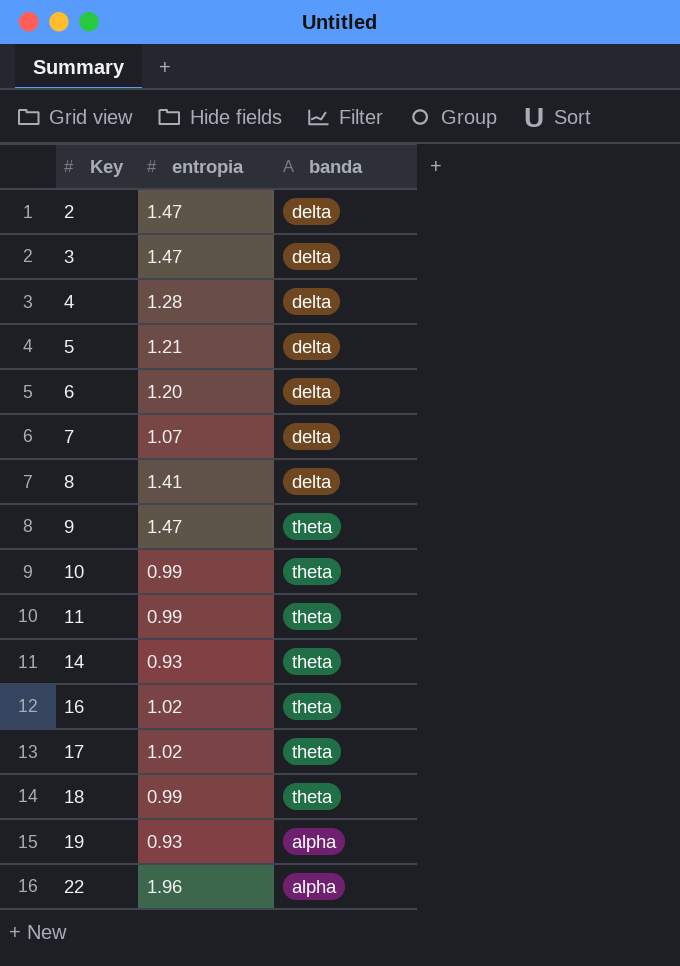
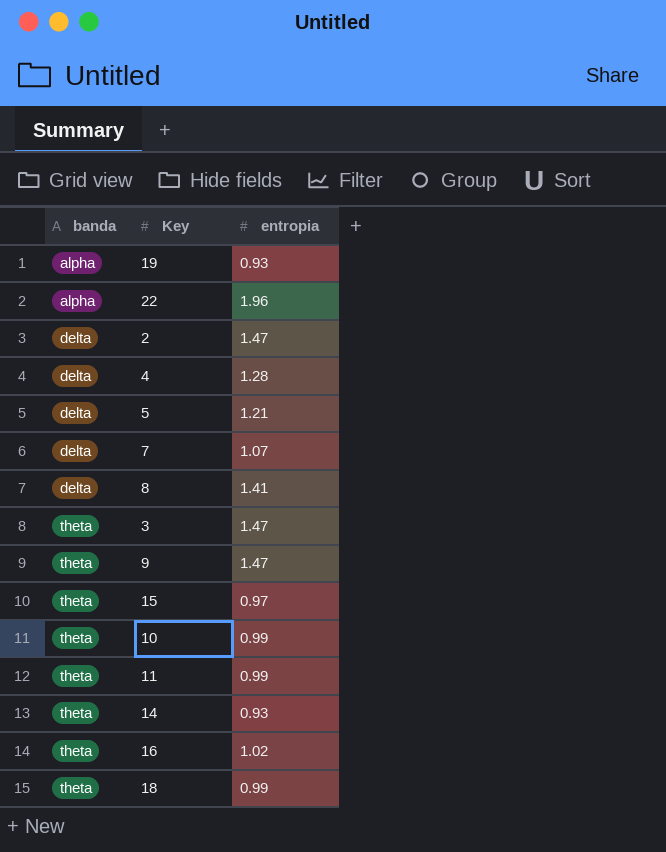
row order: Key ascending -> banda ascending
column banda | position: 3 -> 1
row 6: 1.20 | delta -> none
row 17: 1.02 | theta -> none
3 | banda: delta -> theta
row 15: none -> theta | 0.97

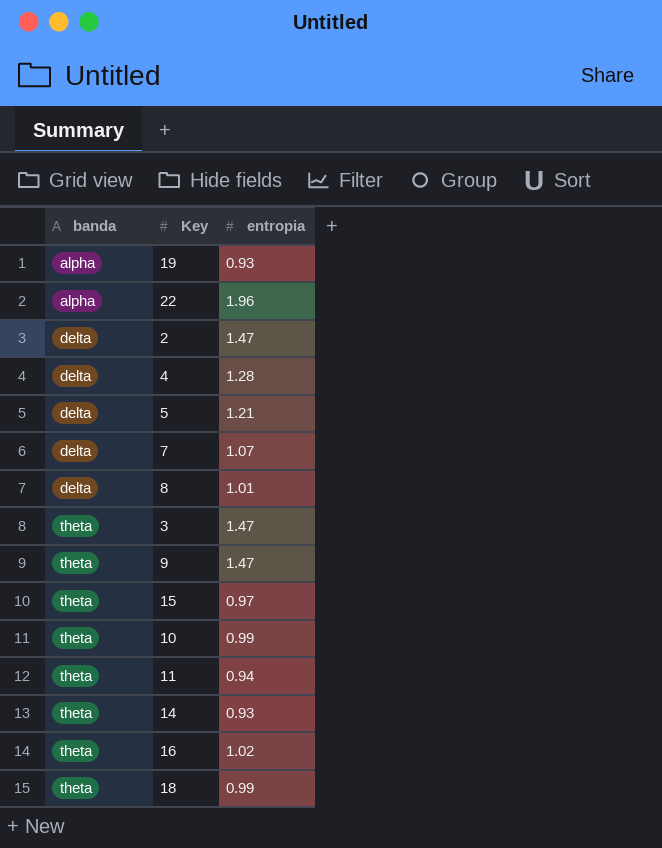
8 | entropia: 1.41 -> 1.01
11 | entropia: 0.99 -> 0.94

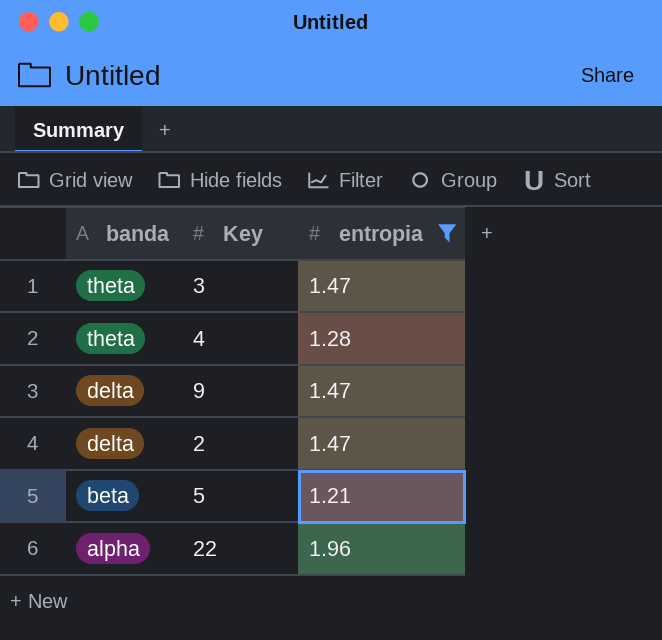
filter: none -> entropia >= 1.21
row order: banda ascending -> banda descending
4 | banda: delta -> theta
9 | banda: theta -> delta
5 | banda: delta -> beta

